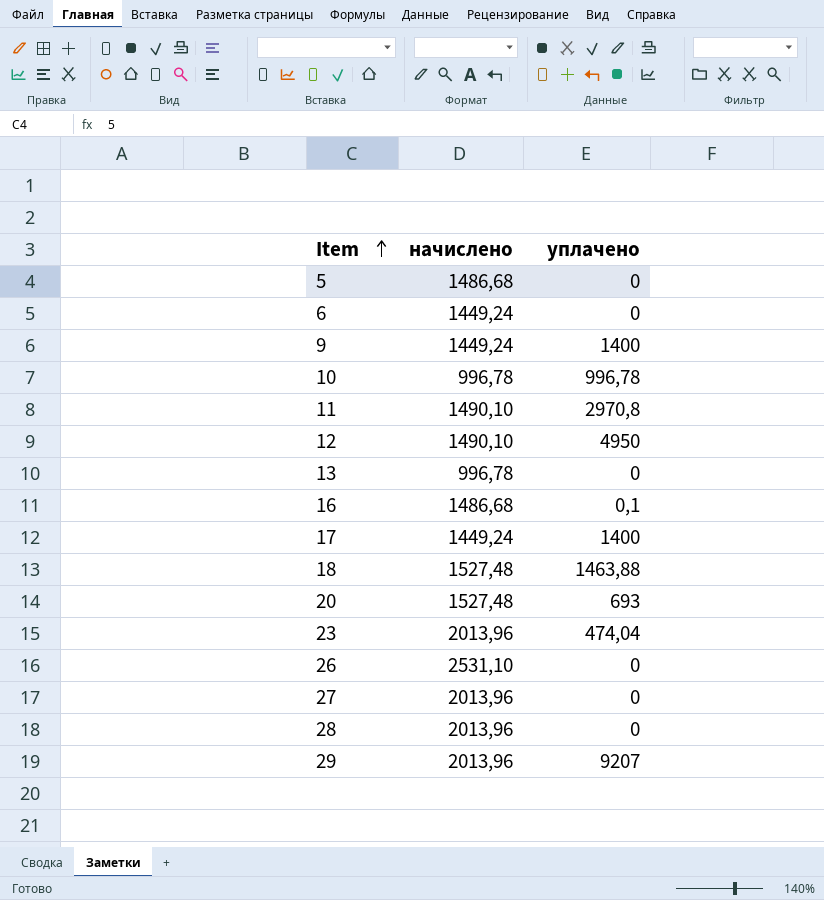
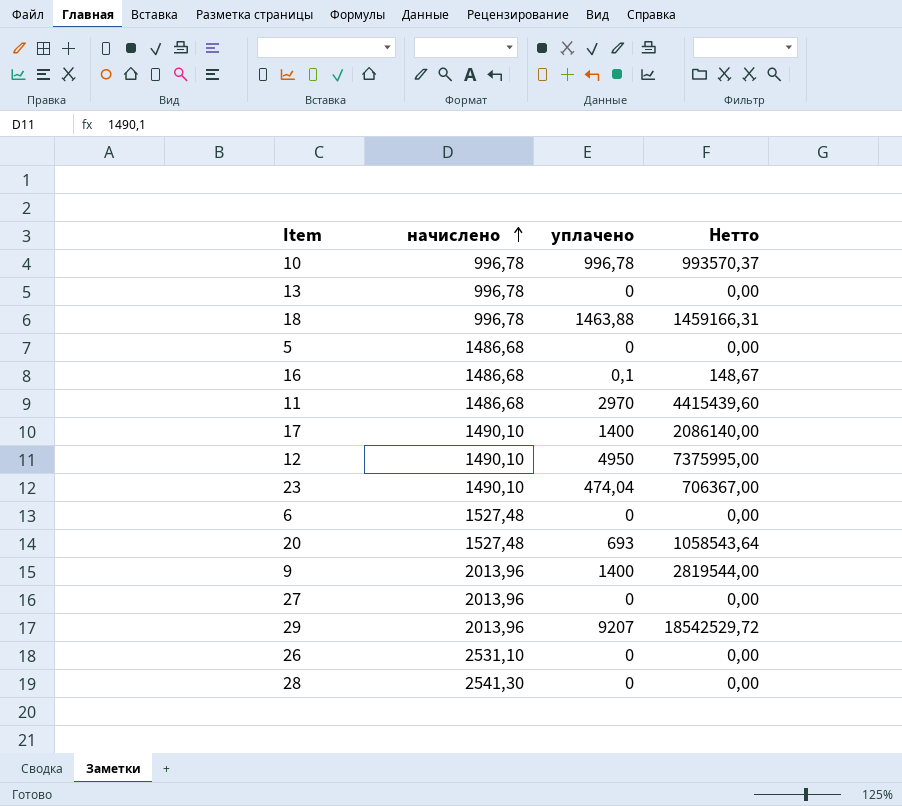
row order: Item ascending -> начислено ascending
column Нетто | formula: none -> [начислено] * [уплачено]
18 | начислено: 1527,48 -> 996,78
11 | начислено: 1490,10 -> 1486,68
11 | уплачено: 2970,8 -> 2970
17 | начислено: 1449,24 -> 1490,10
23 | начислено: 2013,96 -> 1490,10
6 | начислено: 1449,24 -> 1527,48
9 | начислено: 1449,24 -> 2013,96
28 | начислено: 2013,96 -> 2541,30

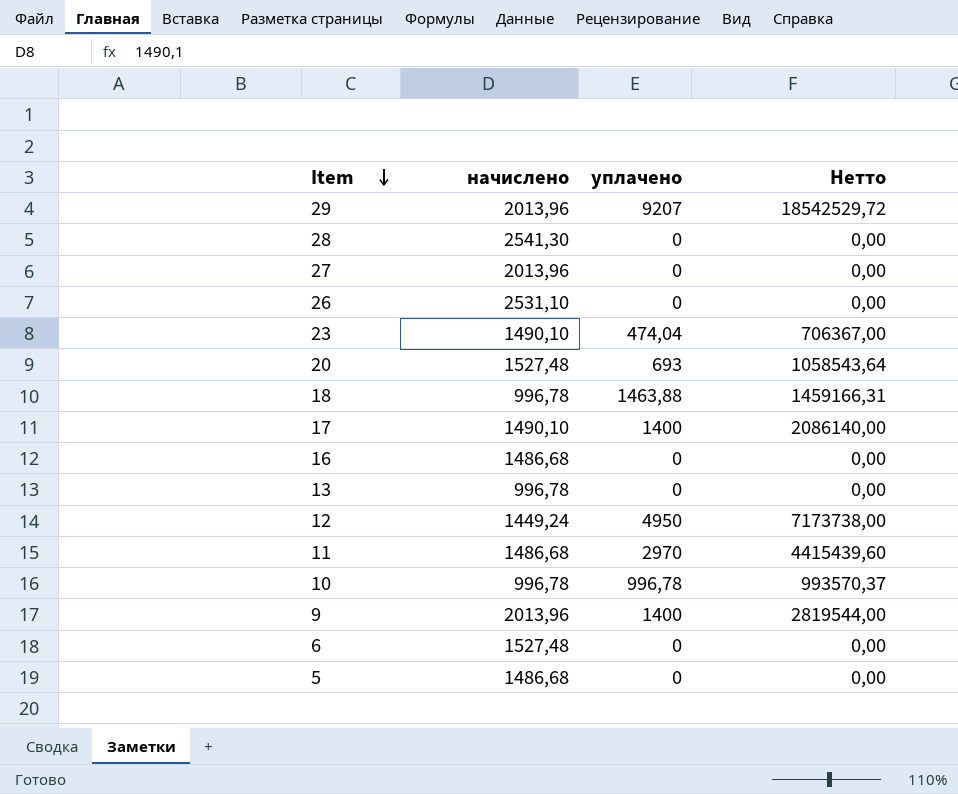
row order: начислено ascending -> Item descending
16 | уплачено: 0,1 -> 0
16 | Нетто: 148,67 -> 0,00
12 | начислено: 1490,10 -> 1449,24
12 | Нетто: 7375995,00 -> 7173738,00

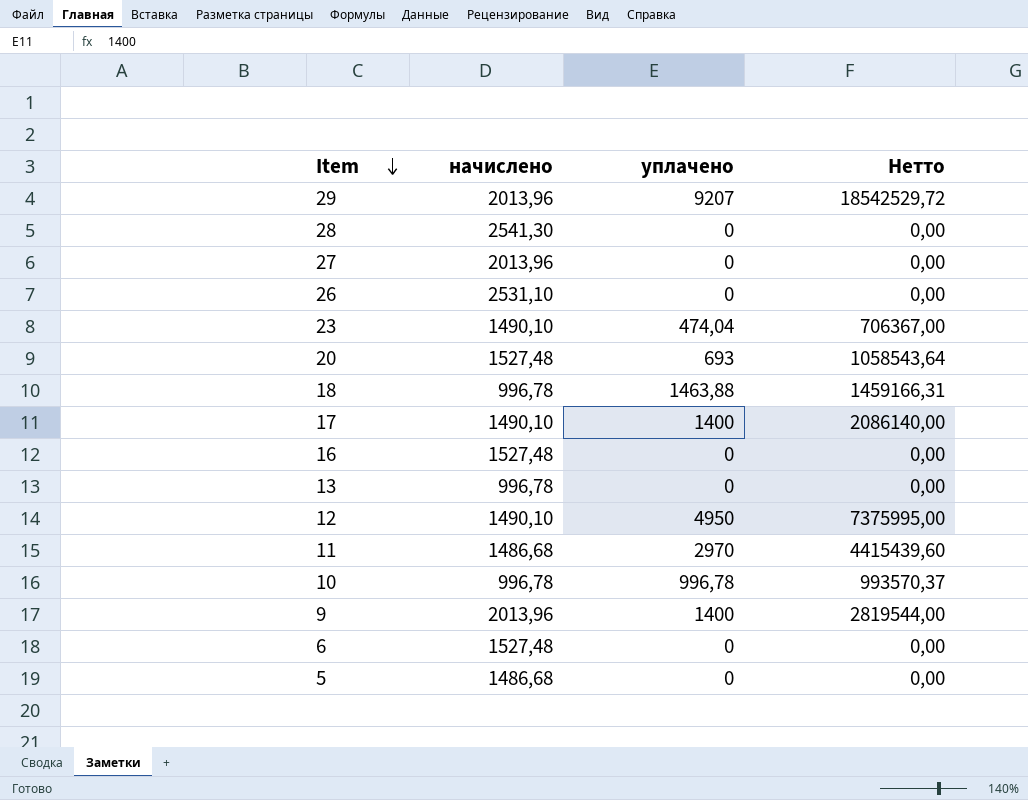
16 | начислено: 1486,68 -> 1527,48
12 | начислено: 1449,24 -> 1490,10
12 | Нетто: 7173738,00 -> 7375995,00

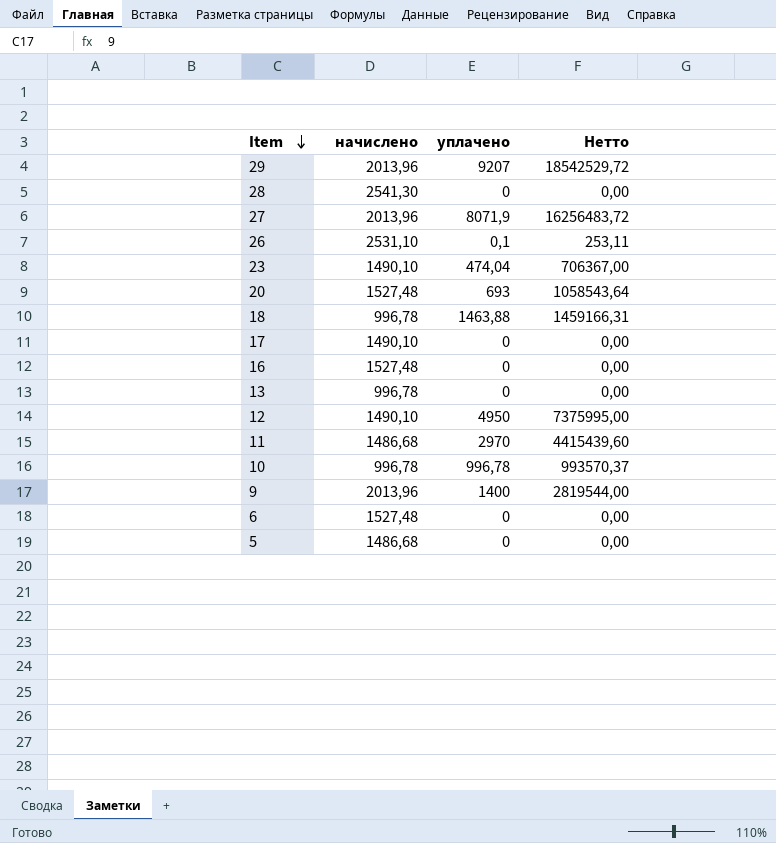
27 | уплачено: 0 -> 8071,9
27 | Нетто: 0,00 -> 16256483,72
26 | уплачено: 0 -> 0,1
26 | Нетто: 0,00 -> 253,11
17 | уплачено: 1400 -> 0
17 | Нетто: 2086140,00 -> 0,00

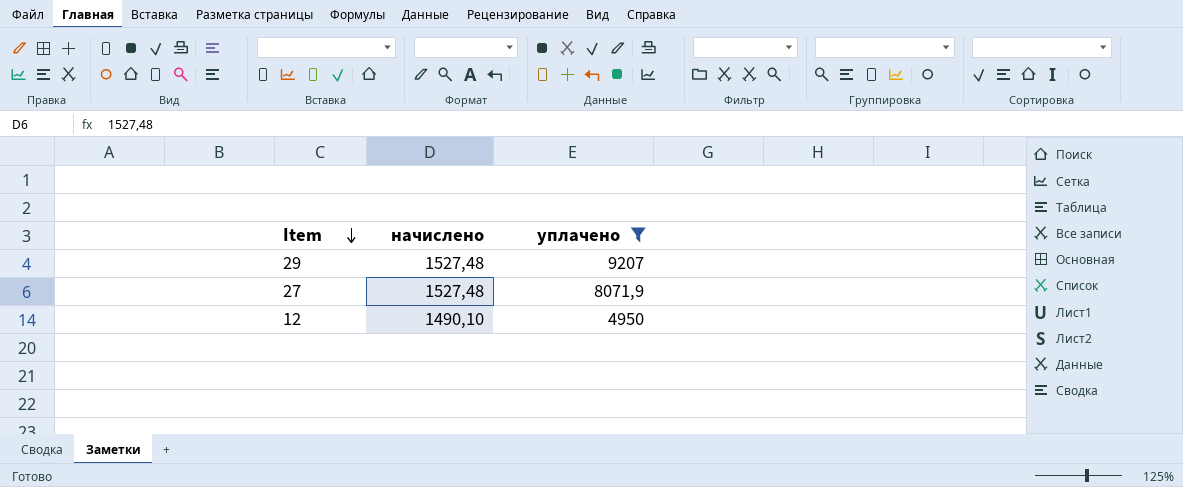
filter: none -> уплачено >= 4950
column Нетто | formula: [начислено] * [уплачено] -> none
29 | начислено: 2013,96 -> 1527,48
27 | начислено: 2013,96 -> 1527,48

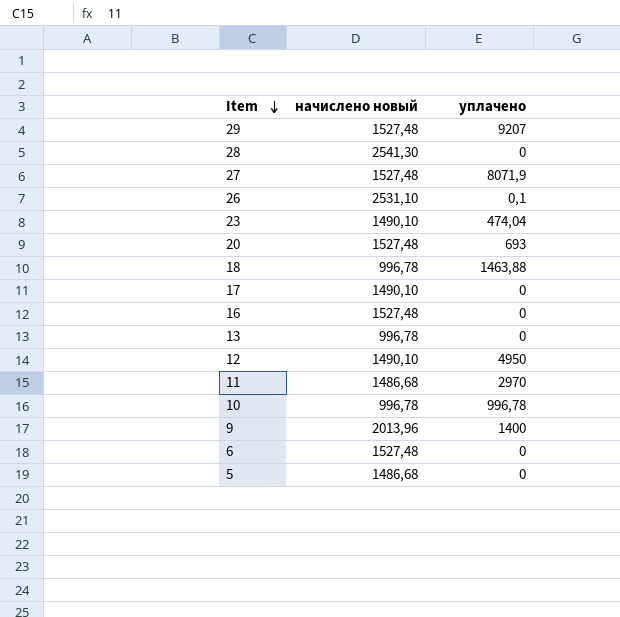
filter: уплачено >= 4950 -> none
column name: начислено -> начислено новый

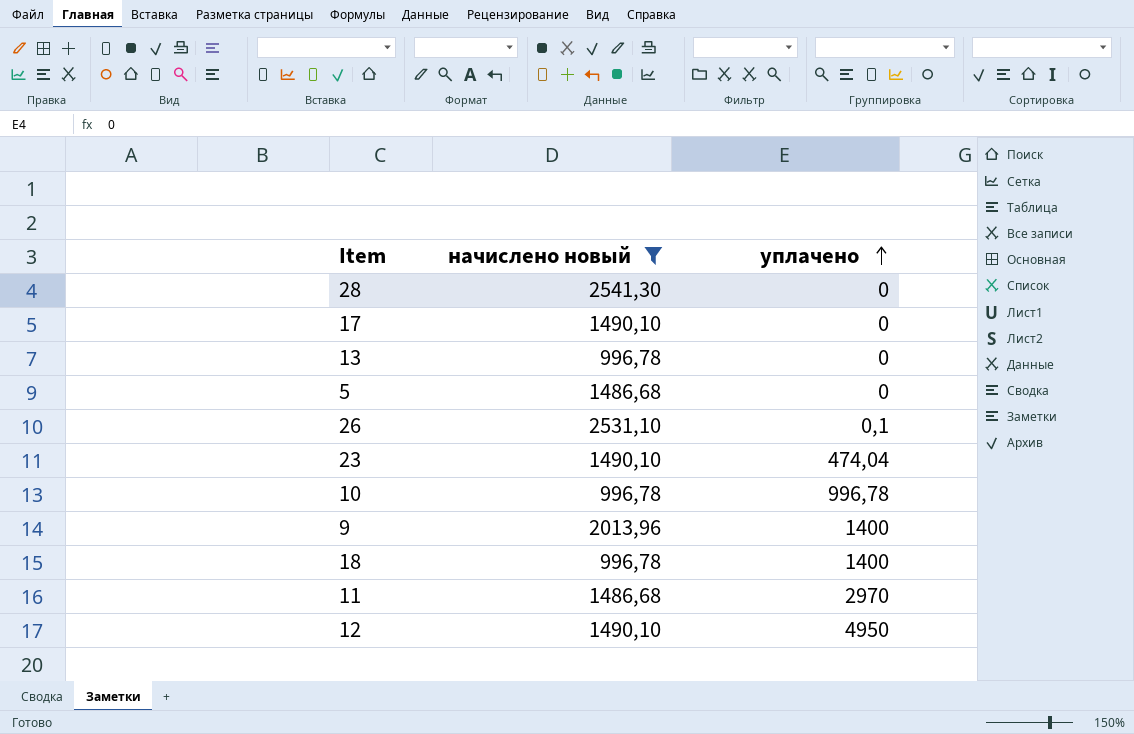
filter: none -> начислено новый != 1527,48
row order: Item descending -> уплачено ascending
18 | уплачено: 1463,88 -> 1400

